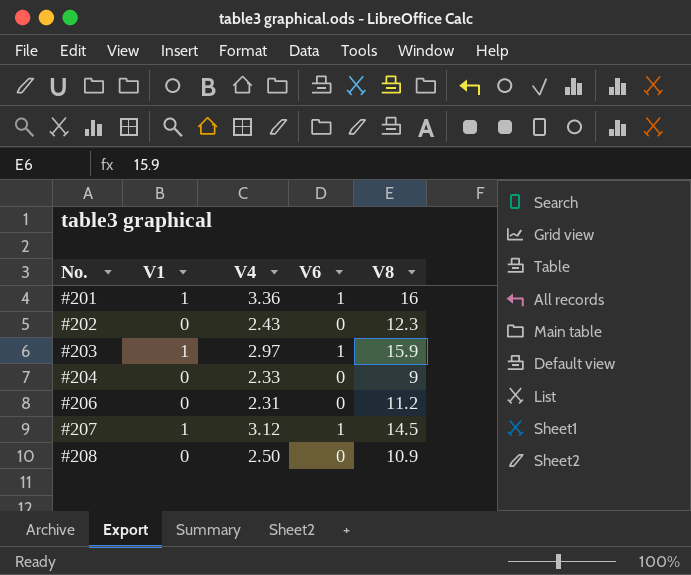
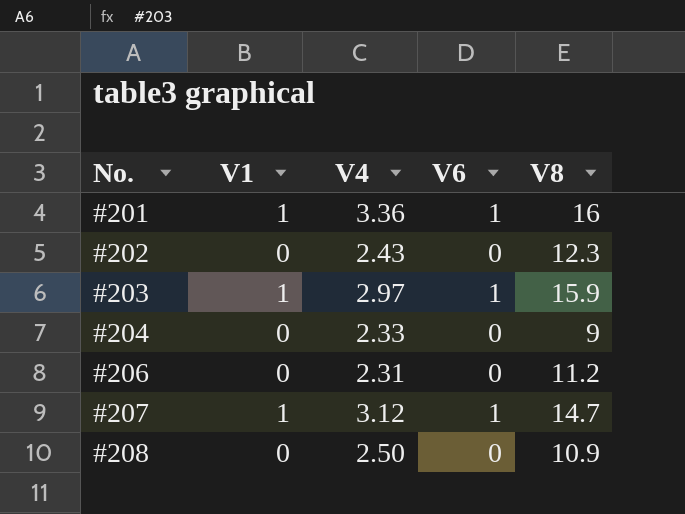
#207 | V8: 14.5 -> 14.7

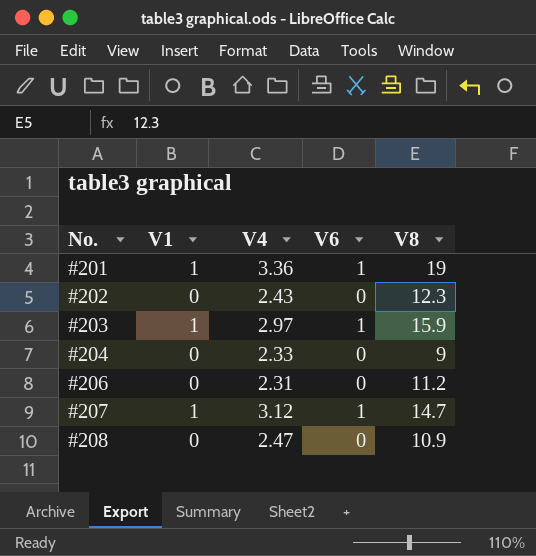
#201 | V8: 16 -> 19
#208 | V4: 2.50 -> 2.47

